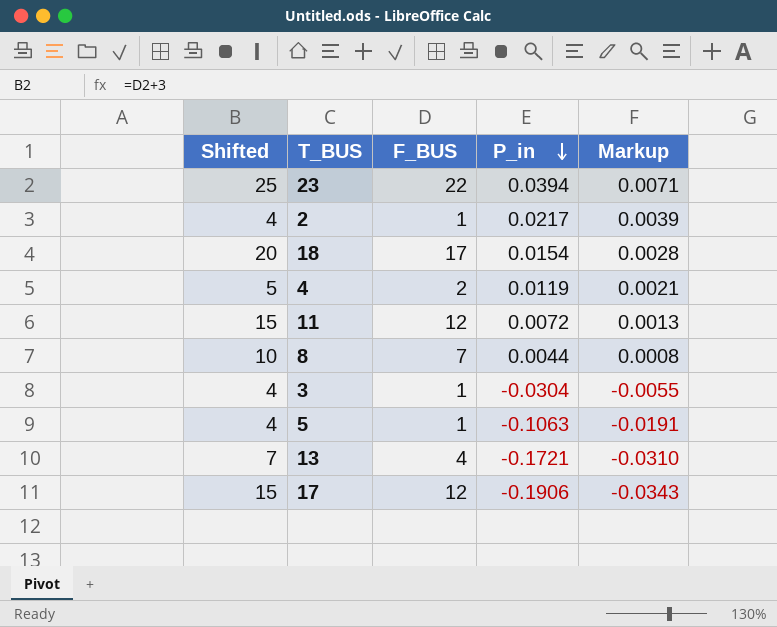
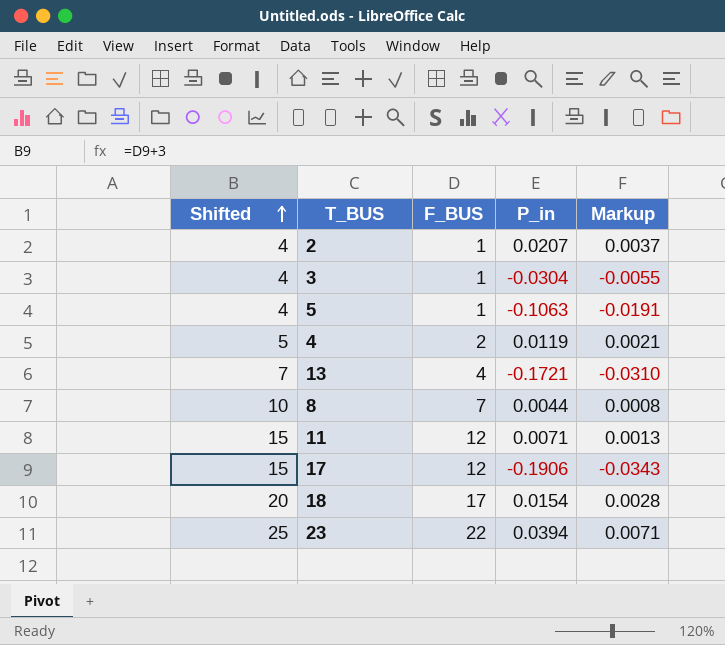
row order: P_in descending -> Shifted ascending
2 | P_in: 0.0217 -> 0.0207
2 | Markup: 0.0039 -> 0.0037
11 | P_in: 0.0072 -> 0.0071

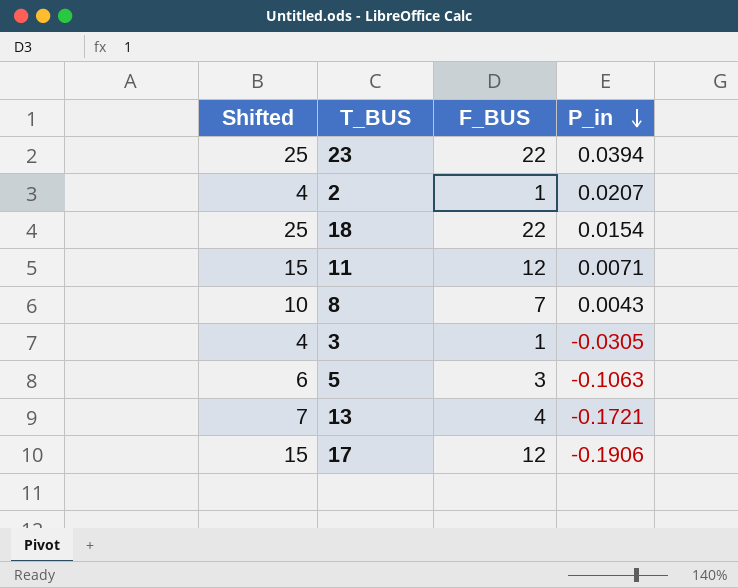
row order: Shifted ascending -> P_in descending
column Markup | formula: [P_in] * 0.18 -> none
row 4: 5 | 2 | 0.0119 | 0.0021 -> none
18 | Shifted: 20 -> 25
18 | F_BUS: 17 -> 22
8 | P_in: 0.0044 -> 0.0043
3 | P_in: -0.0304 -> -0.0305
5 | Shifted: 4 -> 6
5 | F_BUS: 1 -> 3

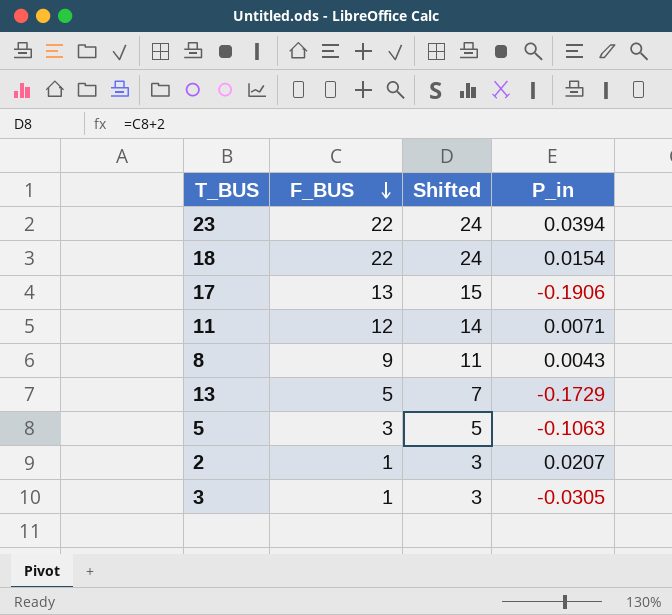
row order: P_in descending -> F_BUS descending
column Shifted | formula: [F_BUS] + 3 -> [F_BUS] + 2
column Shifted | position: 1 -> 3
17 | F_BUS: 12 -> 13
8 | F_BUS: 7 -> 9
13 | F_BUS: 4 -> 5
13 | P_in: -0.1721 -> -0.1729

